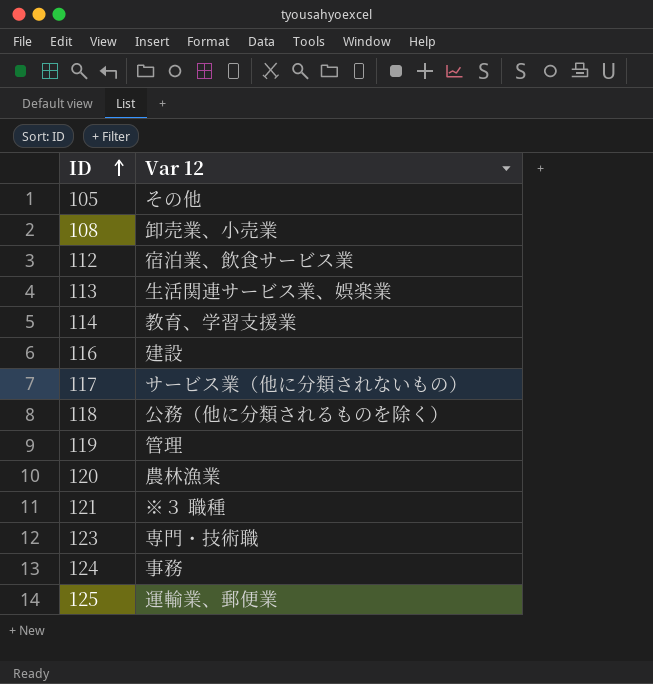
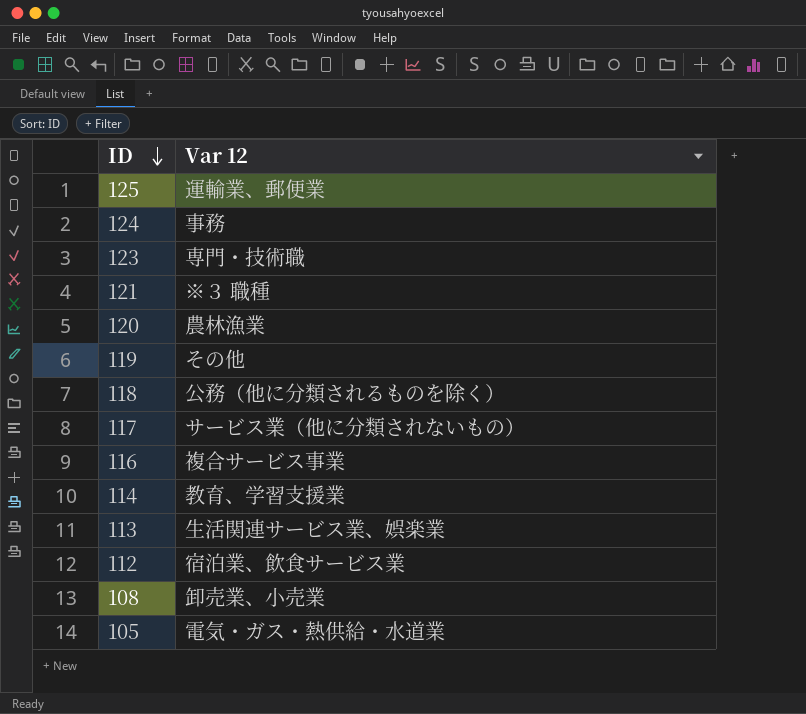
row order: ID ascending -> ID descending
119 | Var 12: 管理 -> その他
116 | Var 12: 建設 -> 複合サービス事業
105 | Var 12: その他 -> 電気・ガス・熱供給・水道業

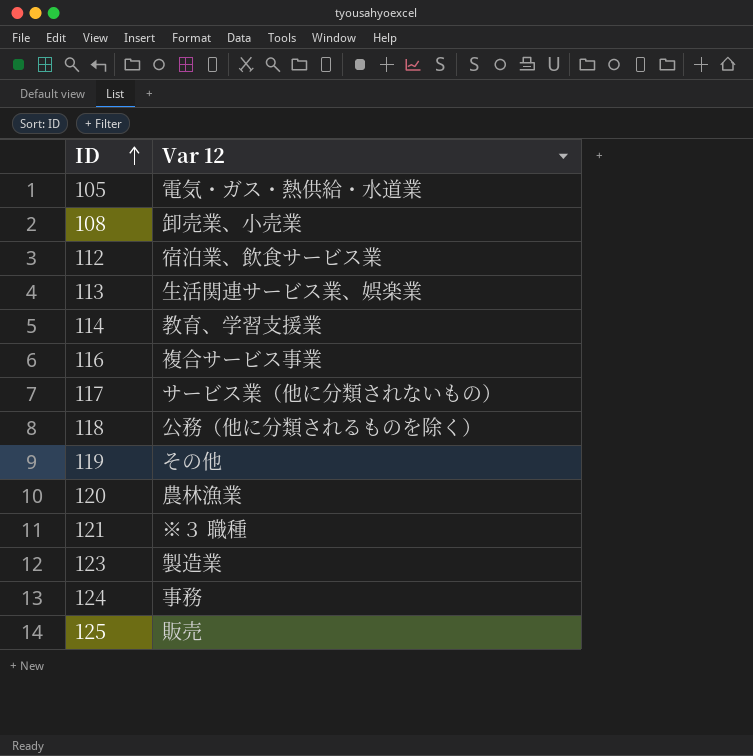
row order: ID descending -> ID ascending
123 | Var 12: 専門・技術職 -> 製造業
125 | Var 12: 運輸業、郵便業 -> 販売

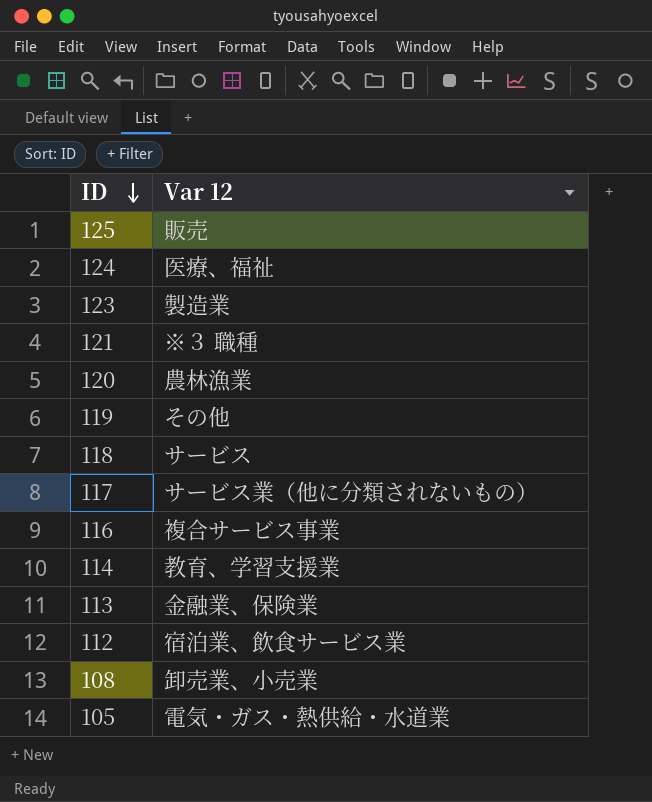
row order: ID ascending -> ID descending
124 | Var 12: 事務 -> 医療、福祉
118 | Var 12: 公務（他に分類されるものを除く） -> サービス
113 | Var 12: 生活関連サービス業、娯楽業 -> 金融業、保険業

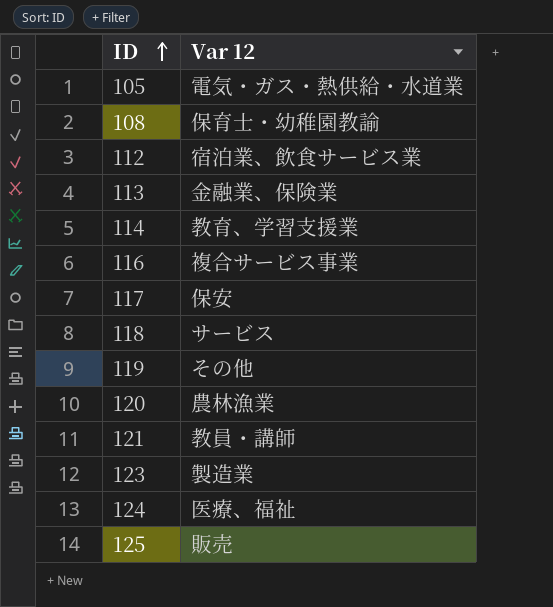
row order: ID descending -> ID ascending
108 | Var 12: 卸売業、小売業 -> 保育士・幼稚園教諭
117 | Var 12: サービス業（他に分類されないもの） -> 保安
121 | Var 12: ※３ 職種 -> 教員・講師

